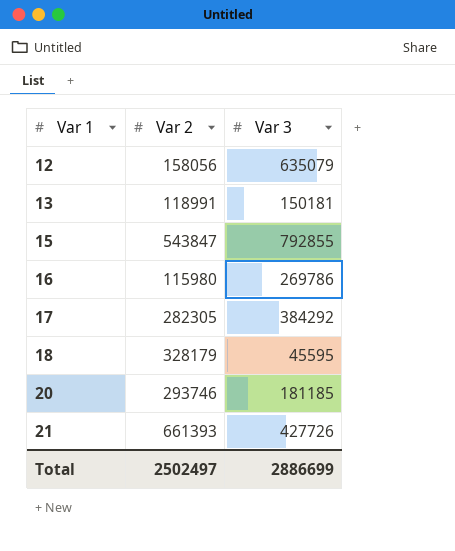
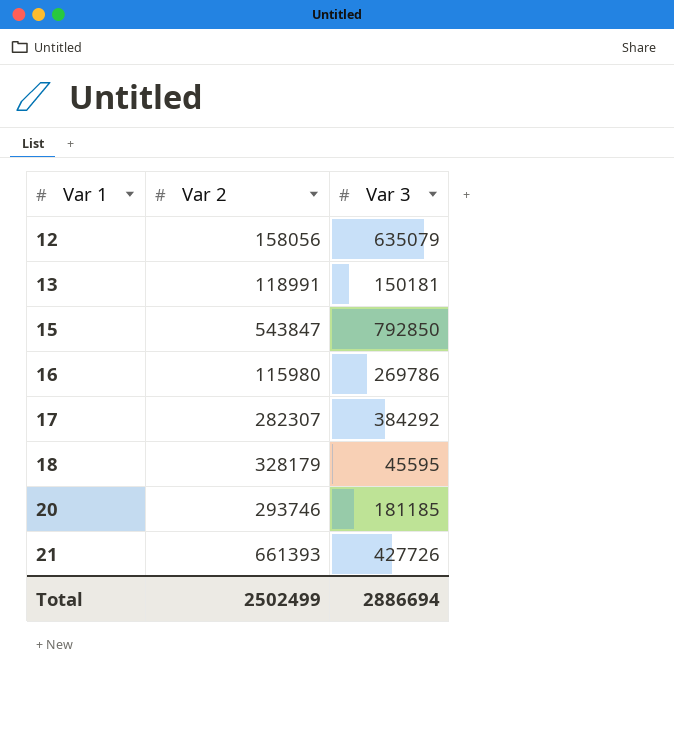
15 | Var 3: 792855 -> 792850
17 | Var 2: 282305 -> 282307
Total | Var 2: 2502497 -> 2502499
Total | Var 3: 2886699 -> 2886694

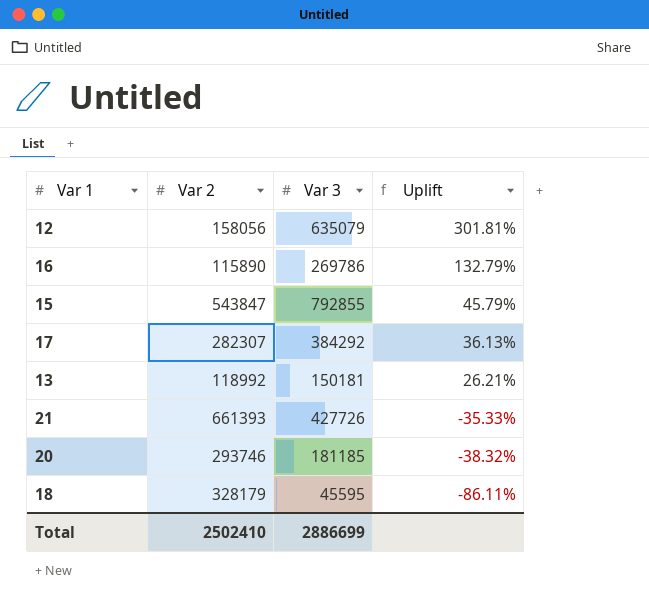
row order: Var 1 ascending -> Uplift descending
column Uplift | formula: none -> ([Var 3] - [Var 2]) / [Var 2]
16 | Var 2: 115980 -> 115890
15 | Var 3: 792850 -> 792855
13 | Var 2: 118991 -> 118992
Total | Var 2: 2502499 -> 2502410
Total | Var 3: 2886694 -> 2886699

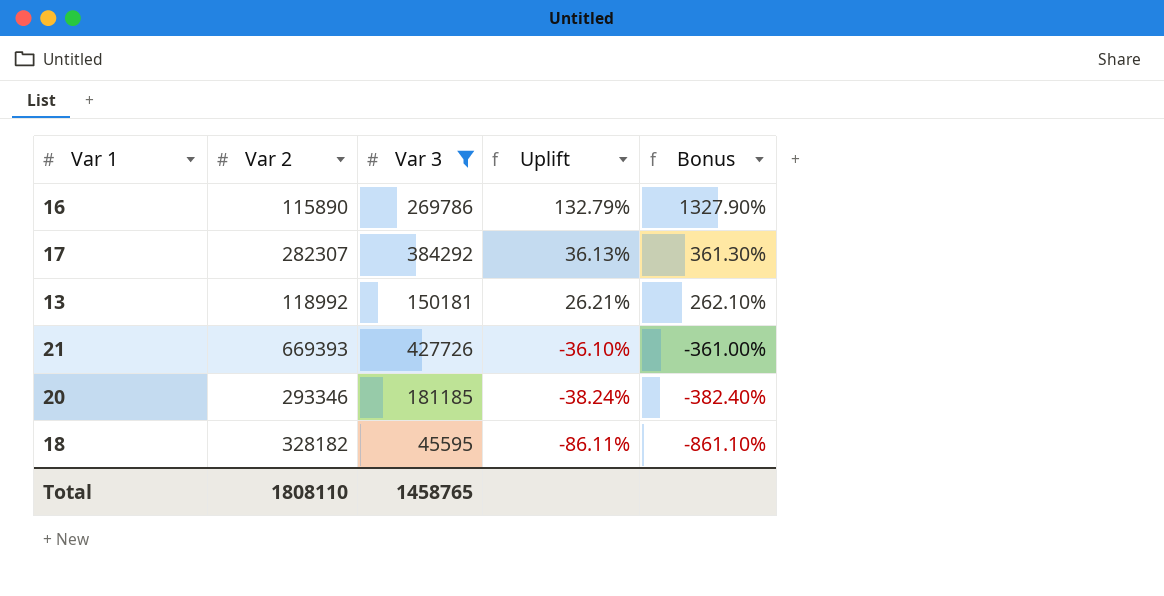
filter: none -> Var 3 <= 427726
column Bonus | formula: none -> [Uplift] * 10
21 | Var 2: 661393 -> 669393
21 | Uplift: -35.33% -> -36.10%
20 | Var 2: 293746 -> 293346
20 | Uplift: -38.32% -> -38.24%
18 | Var 2: 328179 -> 328182
Total | Var 2: 2502410 -> 1808110
Total | Var 3: 2886699 -> 1458765

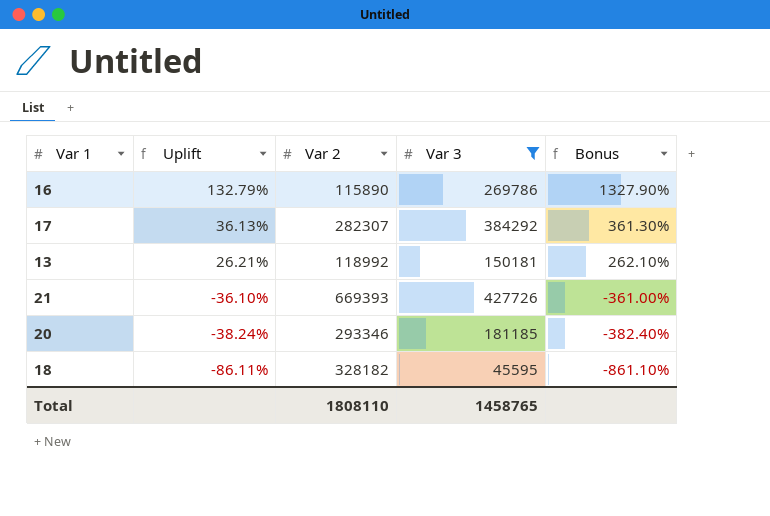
column Uplift | position: 4 -> 2

